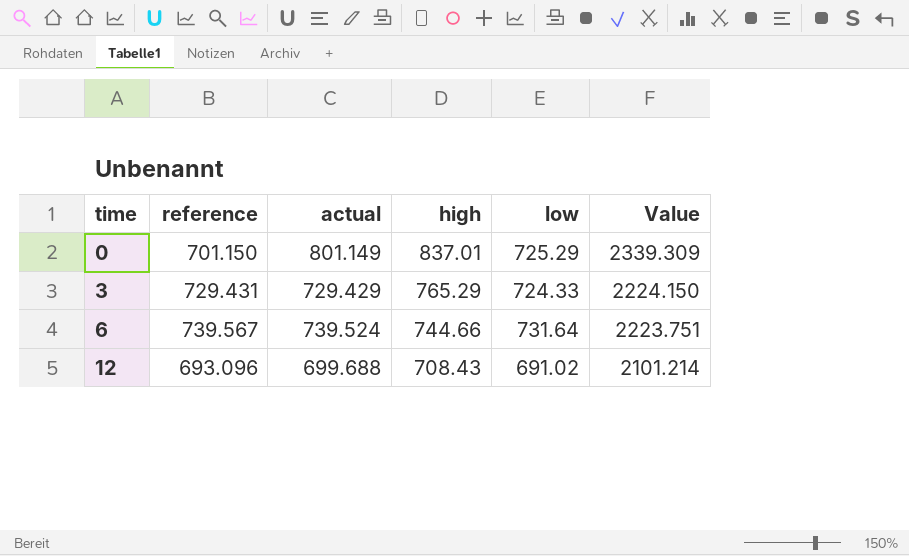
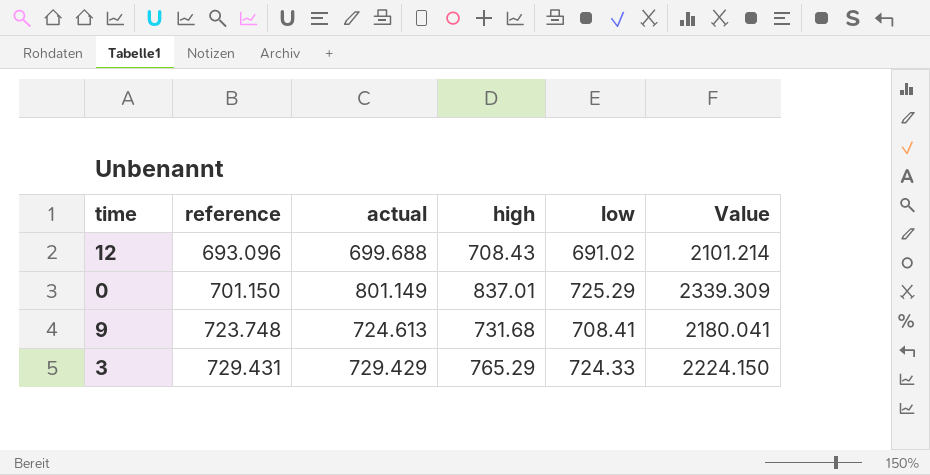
row order: time ascending -> reference ascending
row 6: 739.567 | 739.524 | 744.66 | 731.64 | 2223.751 -> none
row 9: none -> 723.748 | 724.613 | 731.68 | 708.41 | 2180.041

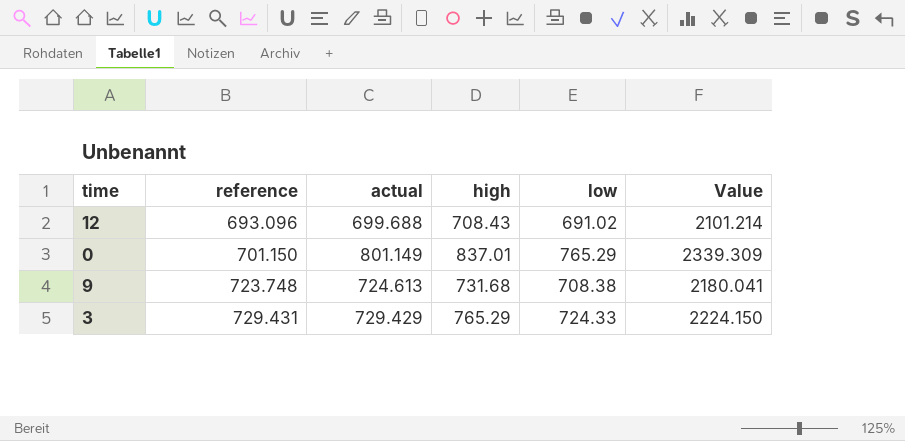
0 | low: 725.29 -> 765.29
9 | low: 708.41 -> 708.38

